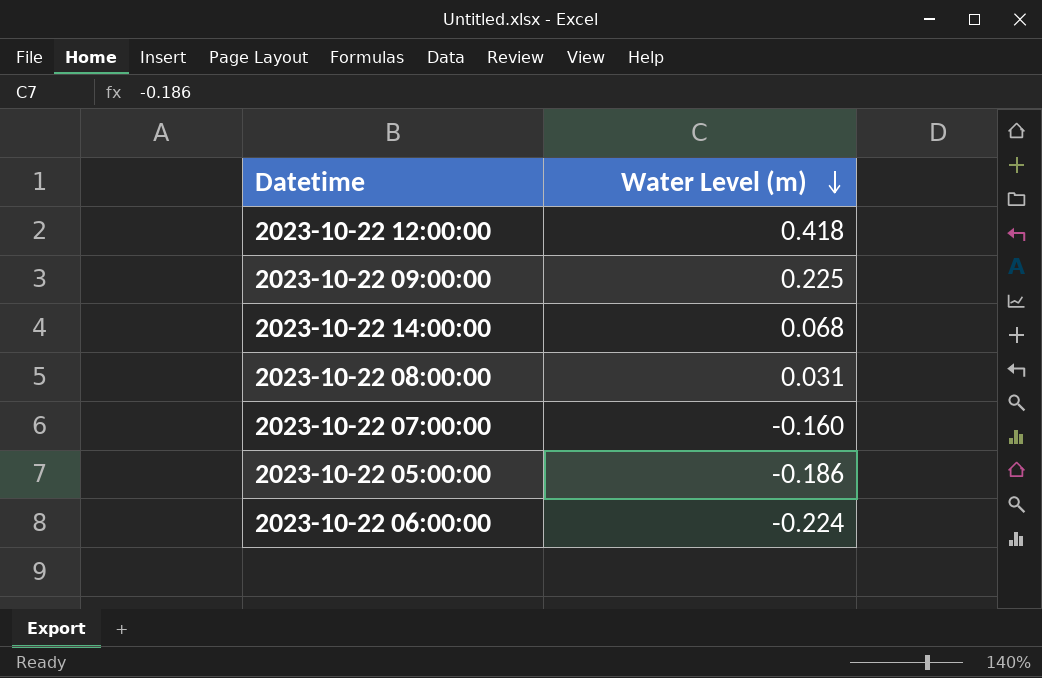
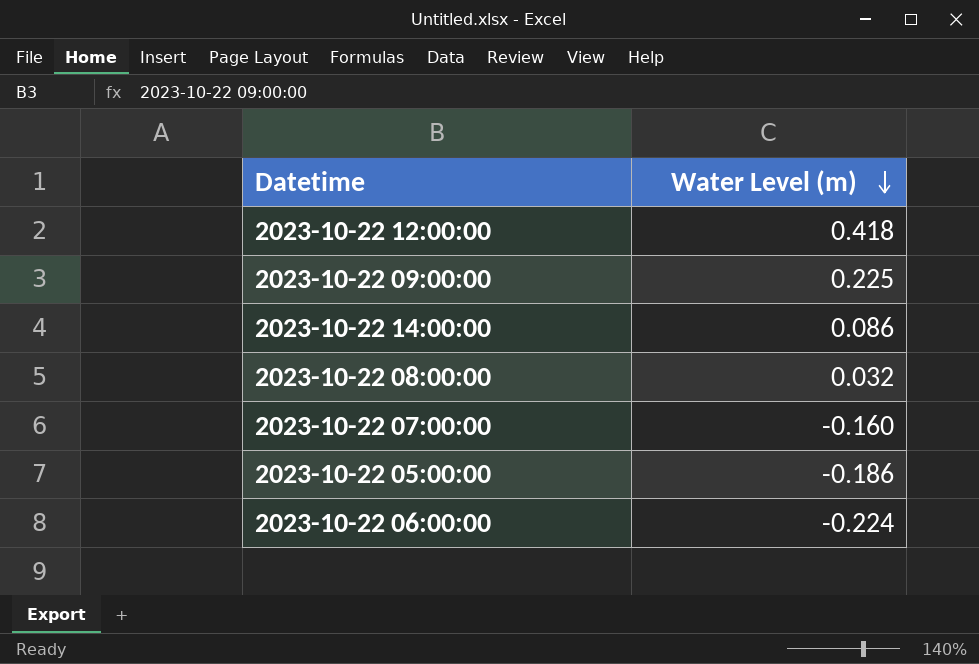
2023-10-22 14:00:00 | Water Level (m): 0.068 -> 0.086
2023-10-22 08:00:00 | Water Level (m): 0.031 -> 0.032

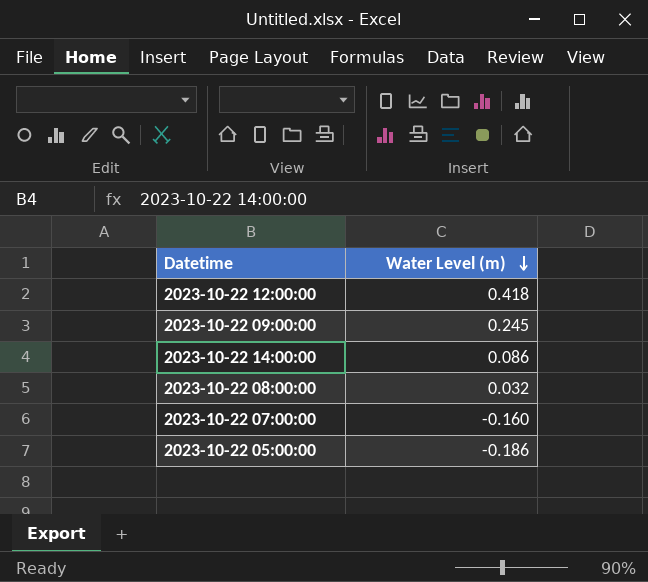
row 2023-10-22 06:00:00: -0.224 -> none
2023-10-22 09:00:00 | Water Level (m): 0.225 -> 0.245

